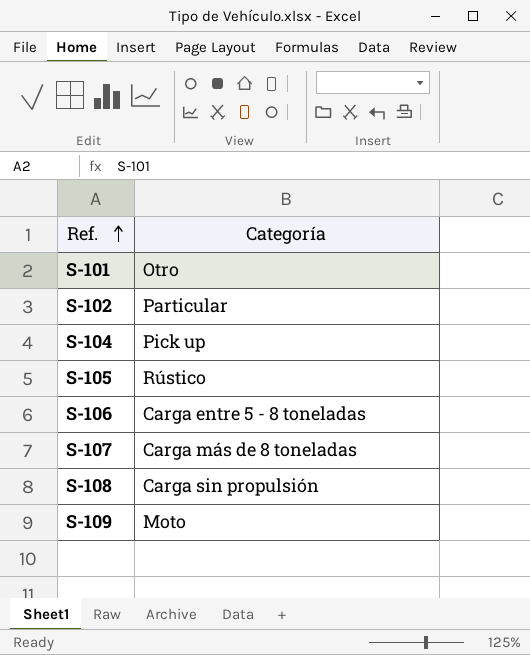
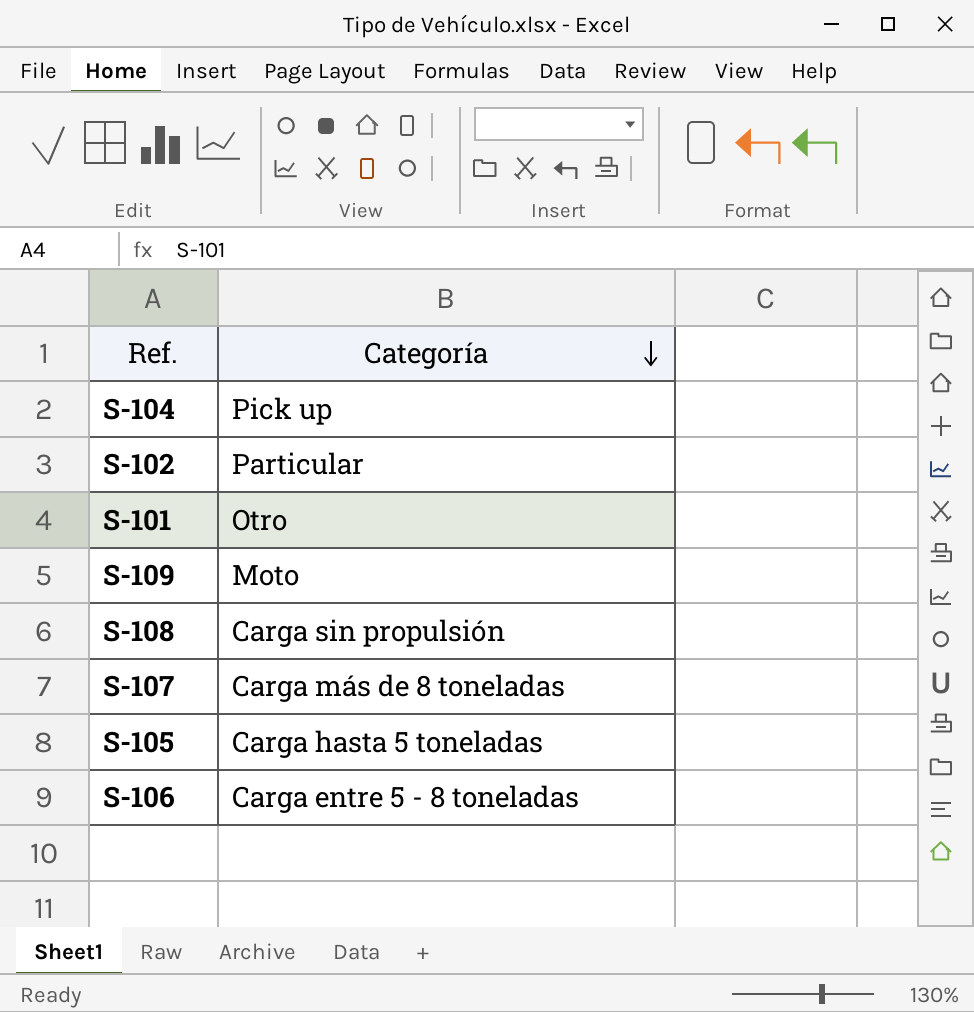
row order: Ref. ascending -> Categoría descending
S-105 | Categoría: Rústico -> Carga hasta 5 toneladas

